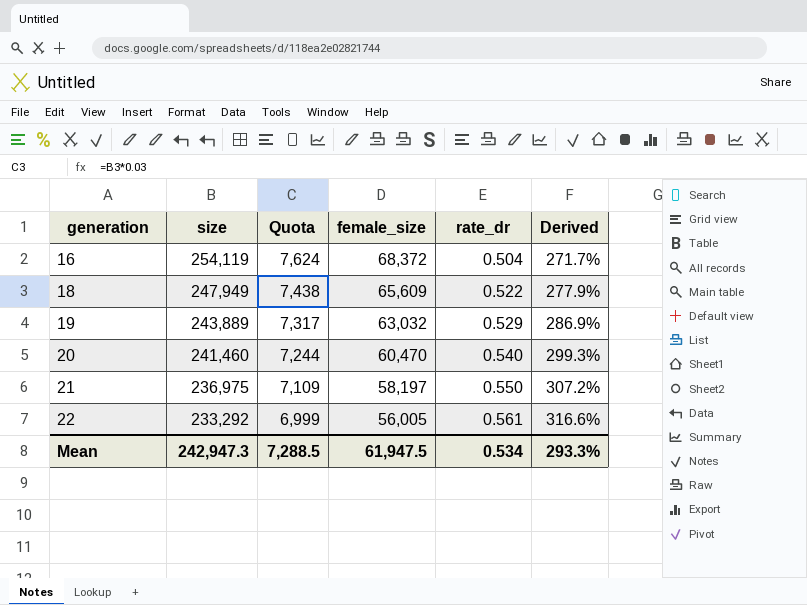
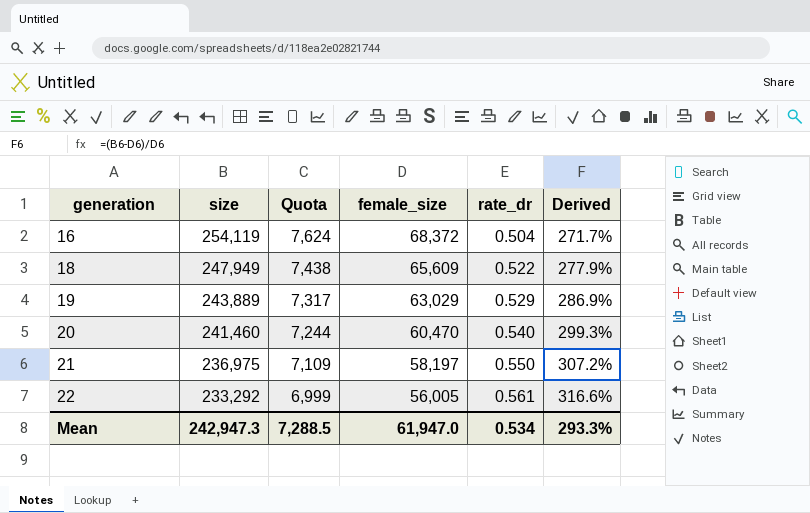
19 | female_size: 63,032 -> 63,029
Mean | female_size: 61,947.5 -> 61,947.0

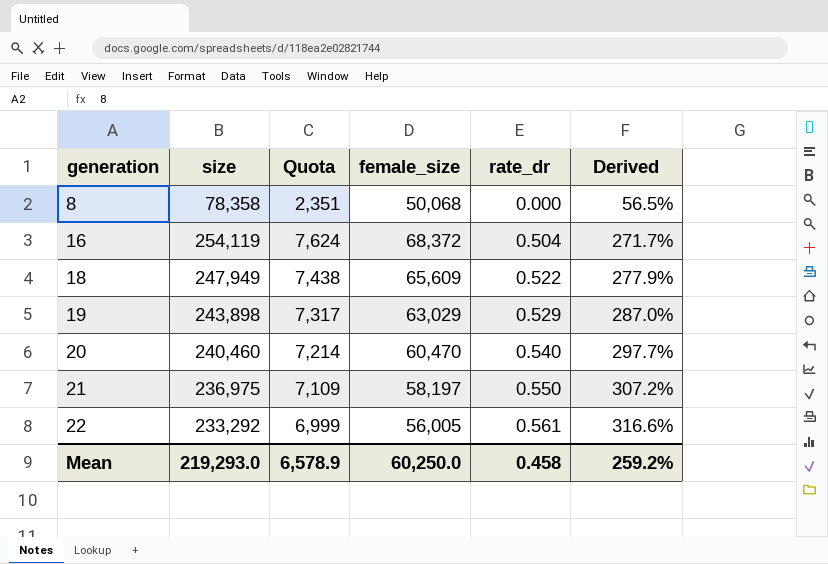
row 8: none -> 78,358 | 2,351 | 50,068 | 0.000 | 56.5%
19 | size: 243,889 -> 243,898
19 | Derived: 286.9% -> 287.0%
20 | size: 241,460 -> 240,460
20 | Quota: 7,244 -> 7,214
20 | Derived: 299.3% -> 297.7%
Mean | size: 242,947.3 -> 219,293.0
Mean | Quota: 7,288.5 -> 6,578.9
Mean | female_size: 61,947.0 -> 60,250.0
Mean | rate_dr: 0.534 -> 0.458
Mean | Derived: 293.3% -> 259.2%

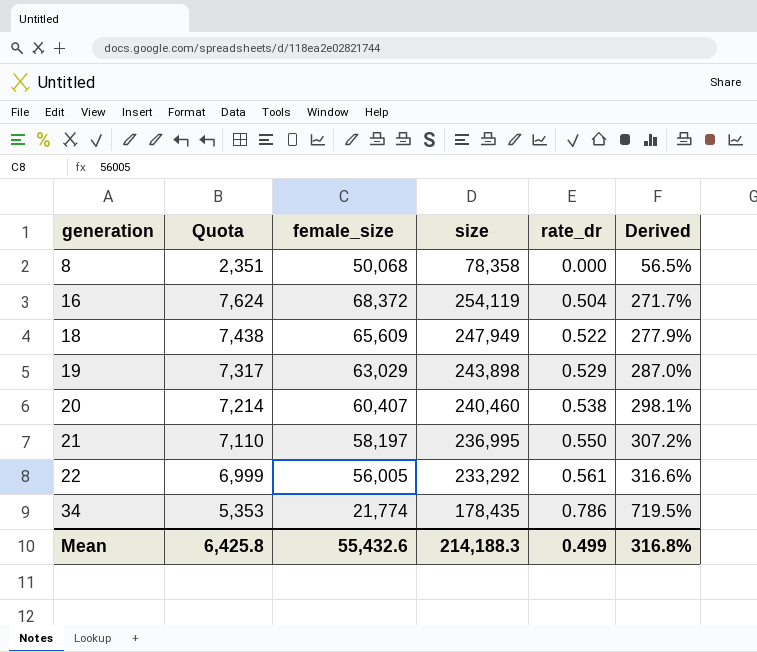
column size | position: 2 -> 4
20 | female_size: 60,470 -> 60,407
20 | rate_dr: 0.540 -> 0.538
20 | Derived: 297.7% -> 298.1%
21 | Quota: 7,109 -> 7,110
21 | size: 236,975 -> 236,995
row 34: none -> 5,353 | 21,774 | 178,435 | 0.786 | 719.5%
Mean | Quota: 6,578.9 -> 6,425.8
Mean | female_size: 60,250.0 -> 55,432.6
Mean | size: 219,293.0 -> 214,188.3
Mean | rate_dr: 0.458 -> 0.499
Mean | Derived: 259.2% -> 316.8%

